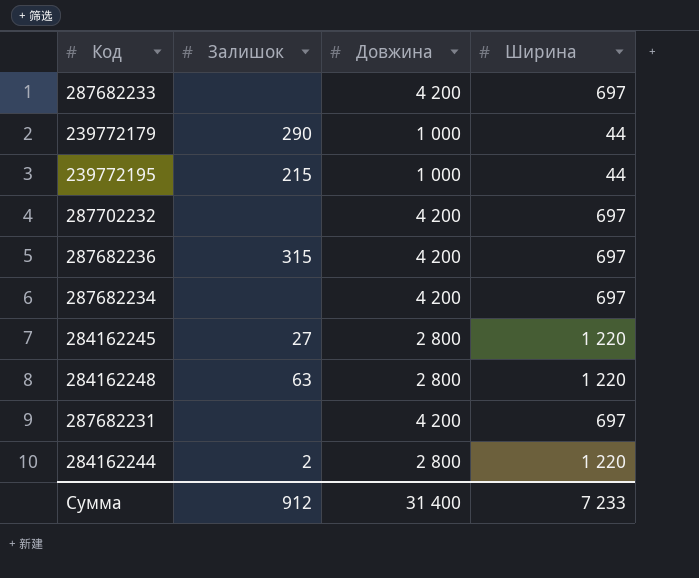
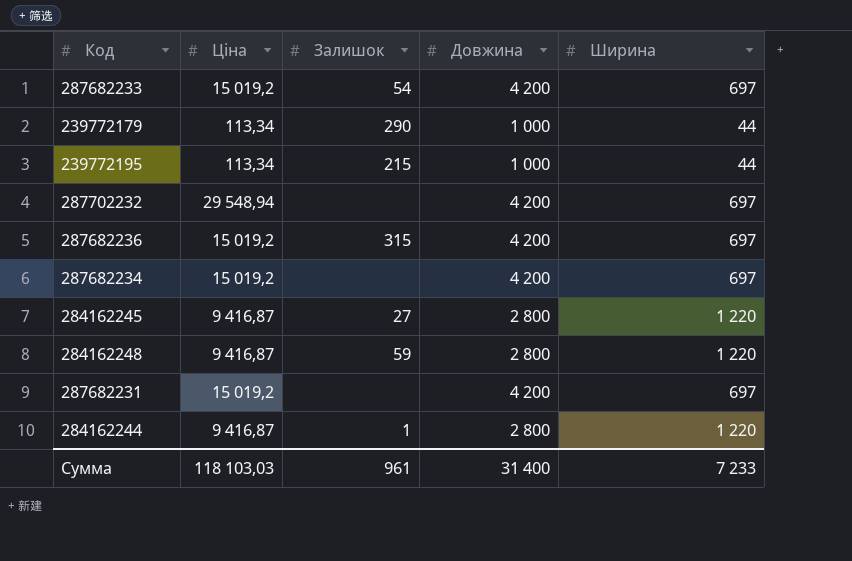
column Ціна | position: none -> 2
287682233 | Залишок: none -> 54
284162248 | Залишок: 63 -> 59
284162244 | Залишок: 2 -> 1
Сумма | Залишок: 912 -> 961

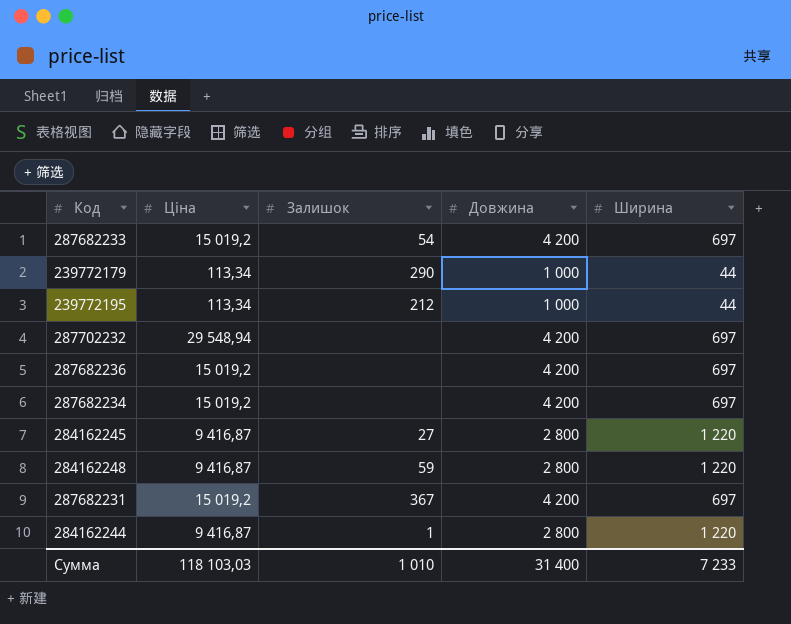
239772195 | Залишок: 215 -> 212
287682236 | Залишок: 315 -> none
287682231 | Залишок: none -> 367
Сумма | Залишок: 961 -> 1 010

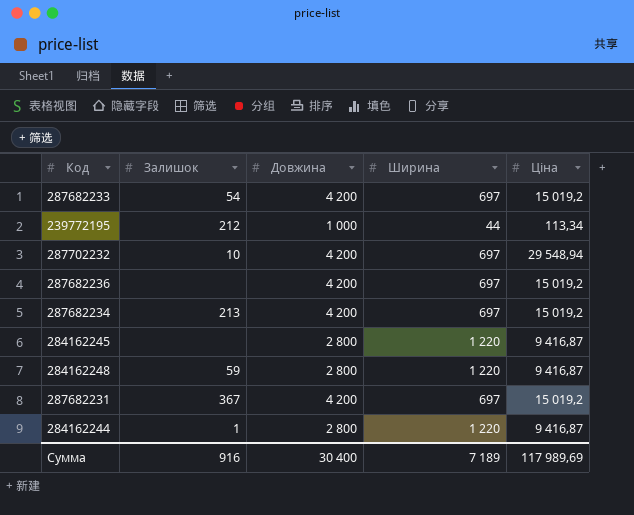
column Ціна | position: 2 -> 5
row 239772179: 113,34 | 290 | 1 000 | 44 -> none
287702232 | Залишок: none -> 10
287682234 | Залишок: none -> 213
284162245 | Залишок: 27 -> none
Сумма | Залишок: 1 010 -> 916
Сумма | Довжина: 31 400 -> 30 400
Сумма | Ширина: 7 233 -> 7 189
Сумма | Ціна: 118 103,03 -> 117 989,69

